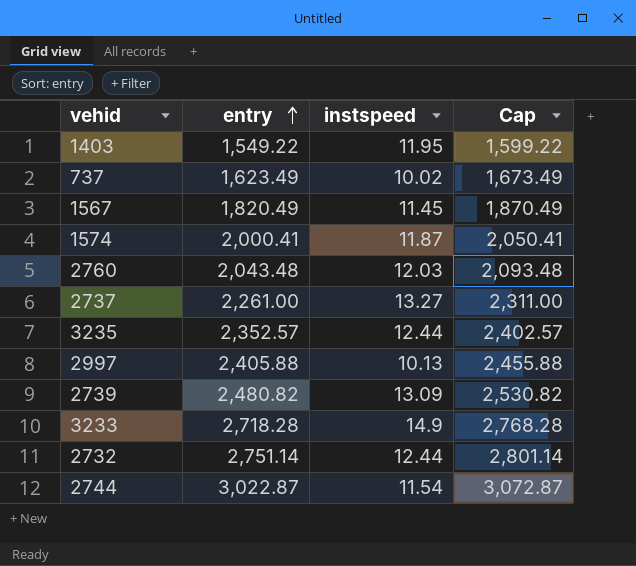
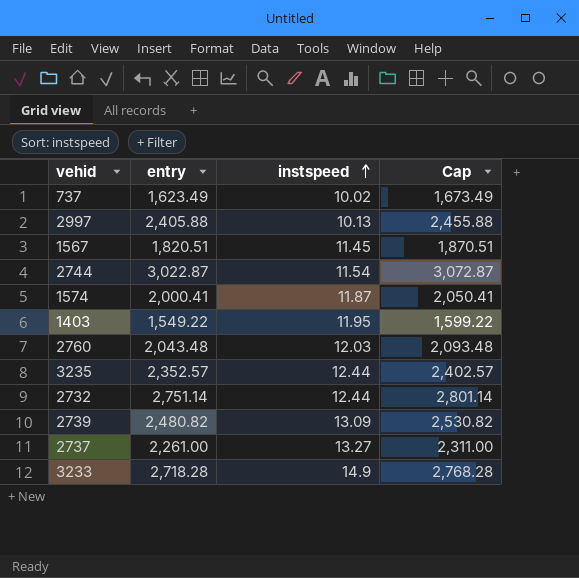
row order: entry ascending -> instspeed ascending
1567 | entry: 1,820.49 -> 1,820.51
1567 | Cap: 1,870.49 -> 1,870.51

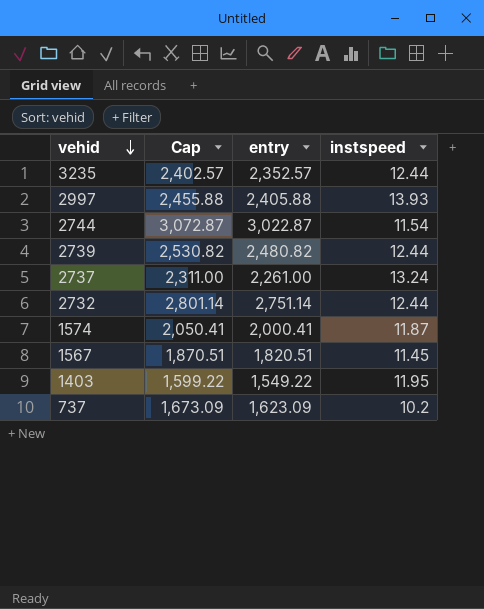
row order: instspeed ascending -> vehid descending
column Cap | position: 4 -> 2
row 2760: 2,043.48 | 12.03 | 2,093.48 -> none
row 3233: 2,718.28 | 14.9 | 2,768.28 -> none
2997 | instspeed: 10.13 -> 13.93
2739 | instspeed: 13.09 -> 12.44
2737 | instspeed: 13.27 -> 13.24
737 | Cap: 1,673.49 -> 1,673.09
737 | entry: 1,623.49 -> 1,623.09
737 | instspeed: 10.02 -> 10.2

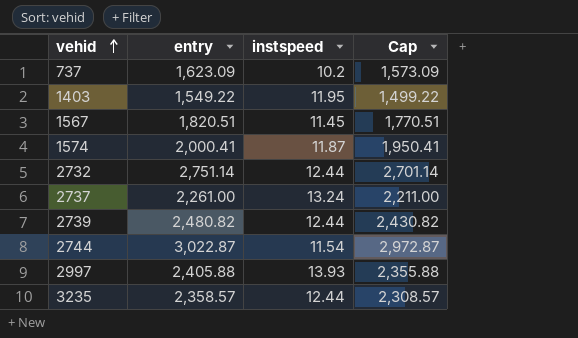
row order: vehid descending -> vehid ascending
column Cap | formula: [entry] + 50 -> [entry] - 50
column Cap | position: 2 -> 4
3235 | entry: 2,352.57 -> 2,358.57

